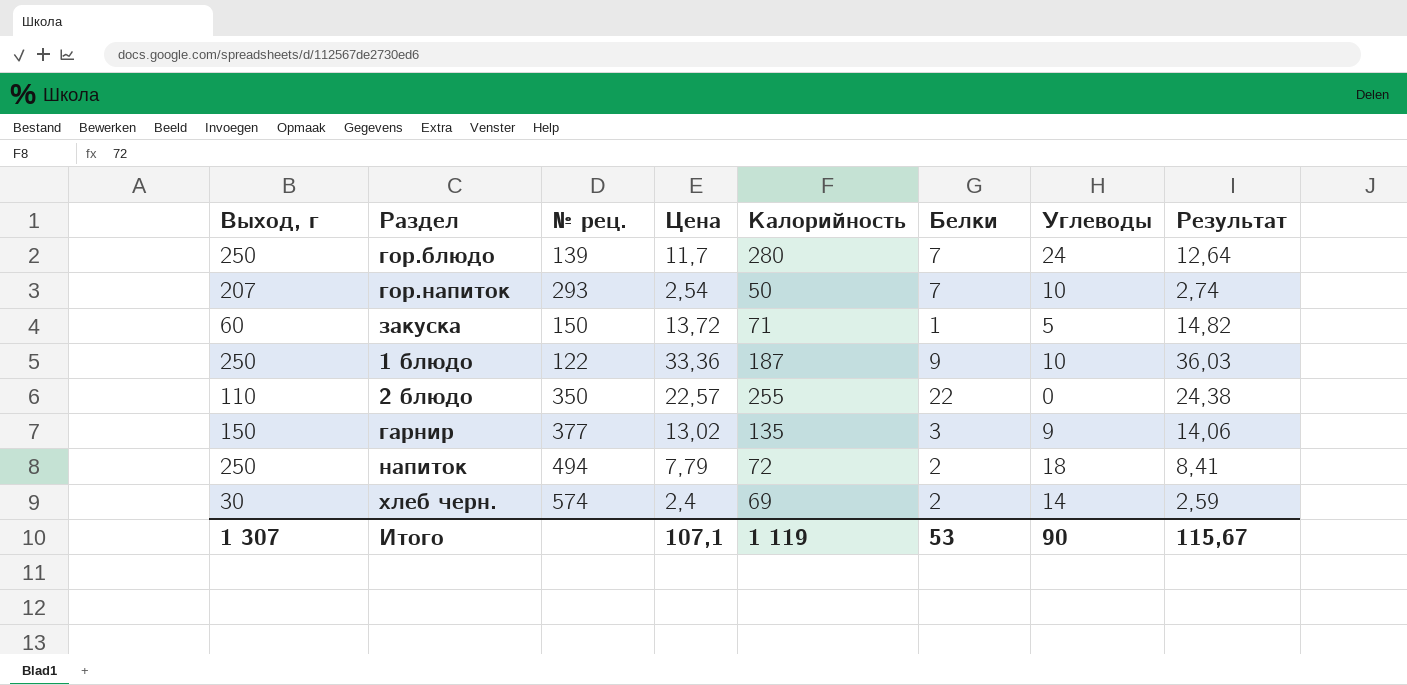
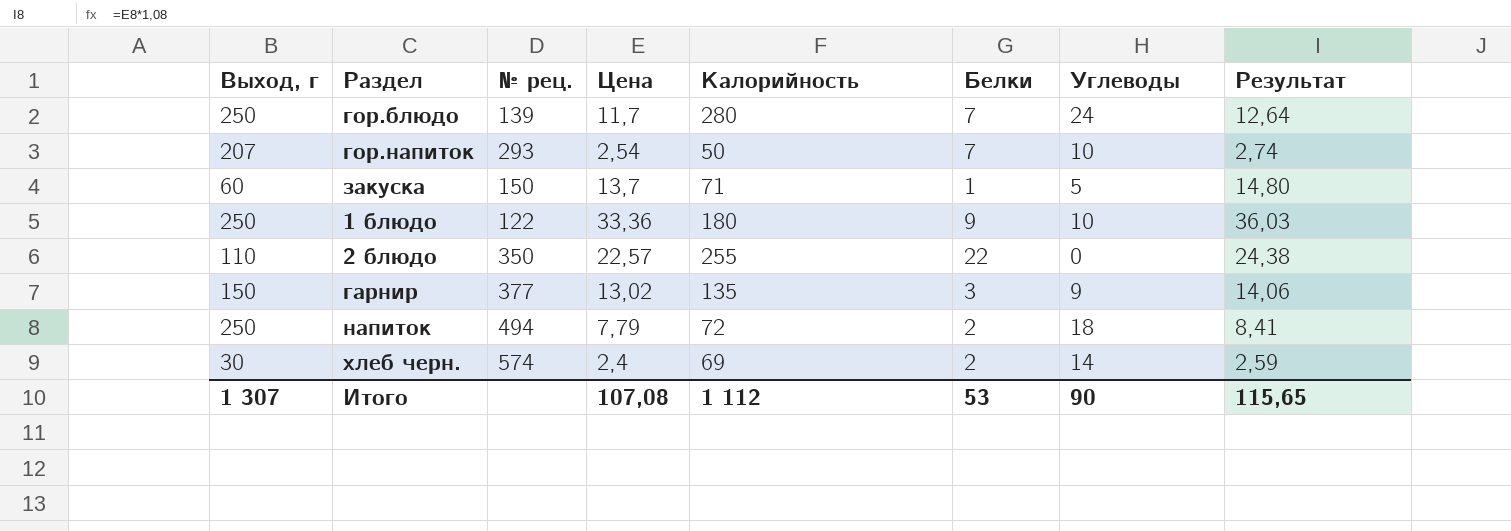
закуска | Цена: 13,72 -> 13,7
закуска | Результат: 14,82 -> 14,80
1 блюдо | Калорийность: 187 -> 180
Итого | Цена: 107,1 -> 107,08
Итого | Калорийность: 1 119 -> 1 112
Итого | Результат: 115,67 -> 115,65

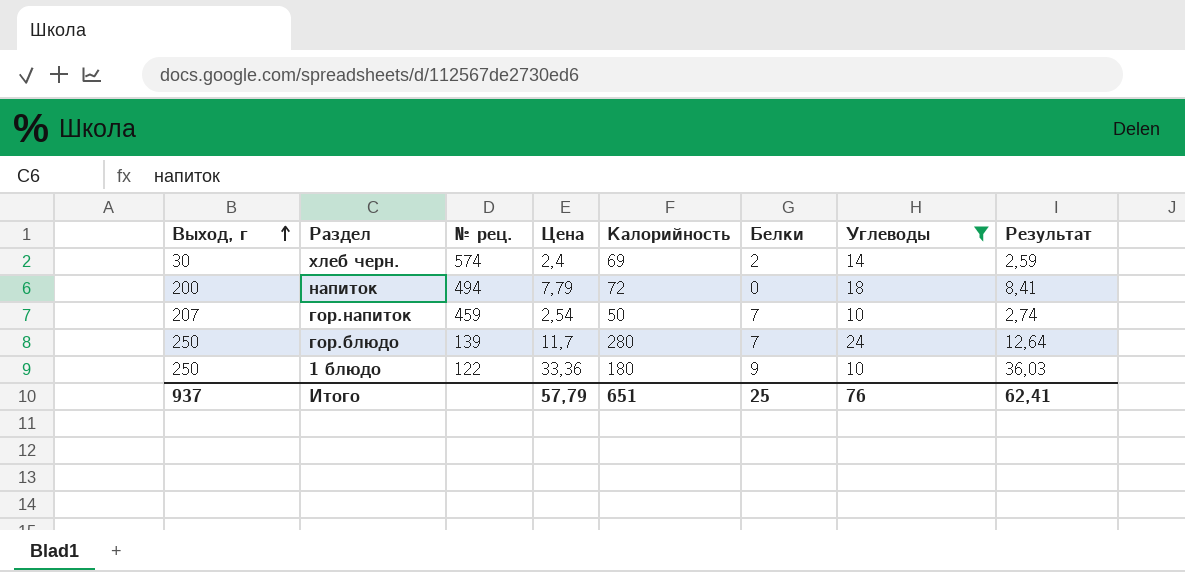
filter: none -> Углеводы >= 10
row order: none -> Выход, г ascending
напиток | Выход, г: 250 -> 200
напиток | Белки: 2 -> 0
гор.напиток | № рец.: 293 -> 459
Итого | Выход, г: 1 307 -> 937
Итого | Цена: 107,08 -> 57,79
Итого | Калорийность: 1 112 -> 651
Итого | Белки: 53 -> 25
Итого | Углеводы: 90 -> 76
Итого | Результат: 115,65 -> 62,41

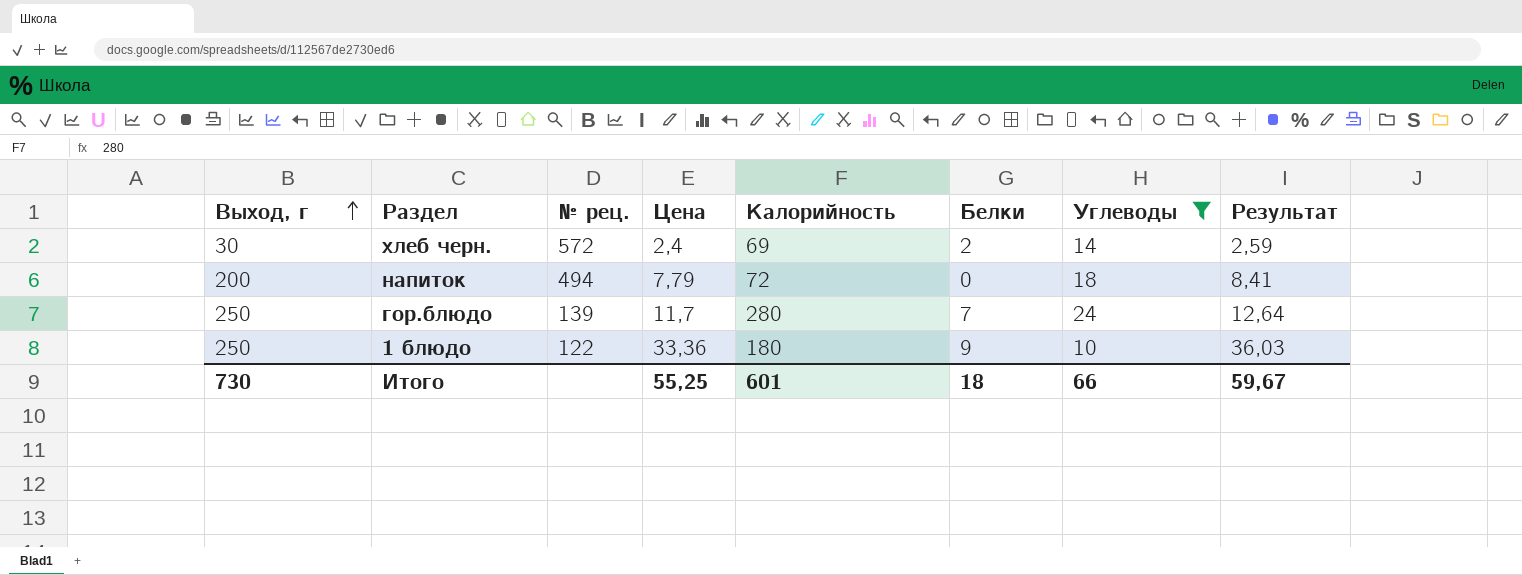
row гор.напиток: 207 | 459 | 2,54 | 50 | 7 | 10 | 2,74 -> none
хлеб черн. | № рец.: 574 -> 572
Итого | Выход, г: 937 -> 730
Итого | Цена: 57,79 -> 55,25
Итого | Калорийность: 651 -> 601
Итого | Белки: 25 -> 18
Итого | Углеводы: 76 -> 66
Итого | Результат: 62,41 -> 59,67

